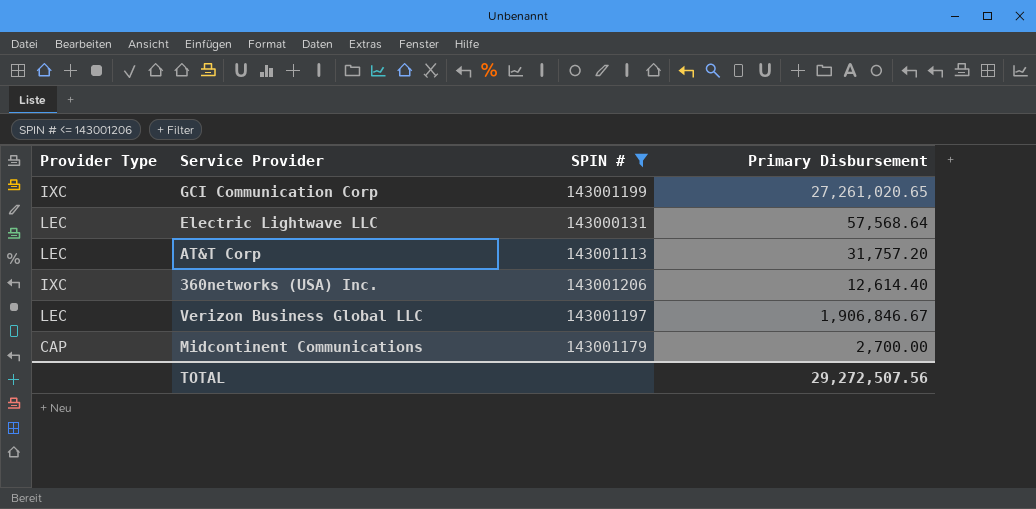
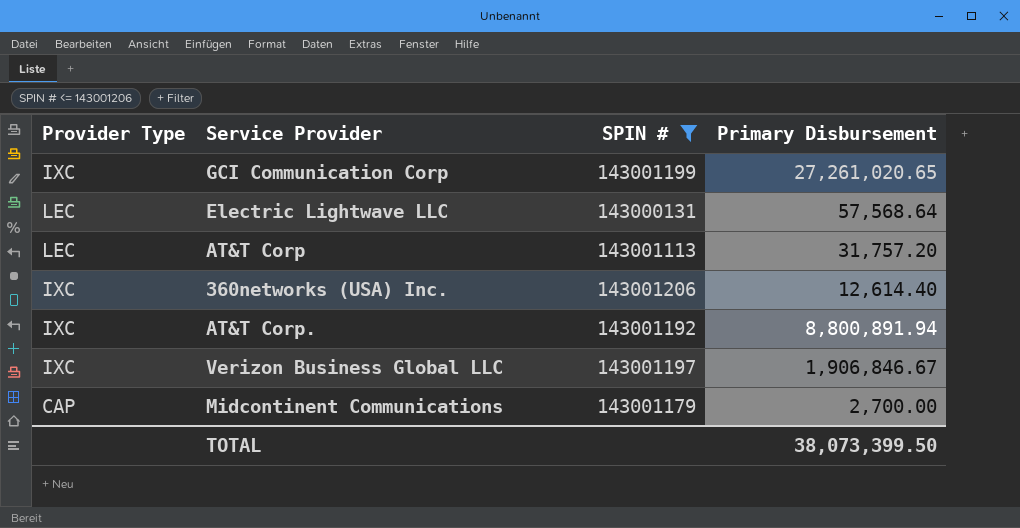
row AT&T Corp.: none -> IXC | 143001192 | 8,800,891.94
Verizon Business Global LLC | Provider Type: LEC -> IXC
TOTAL | Primary Disbursement: 29,272,507.56 -> 38,073,399.50

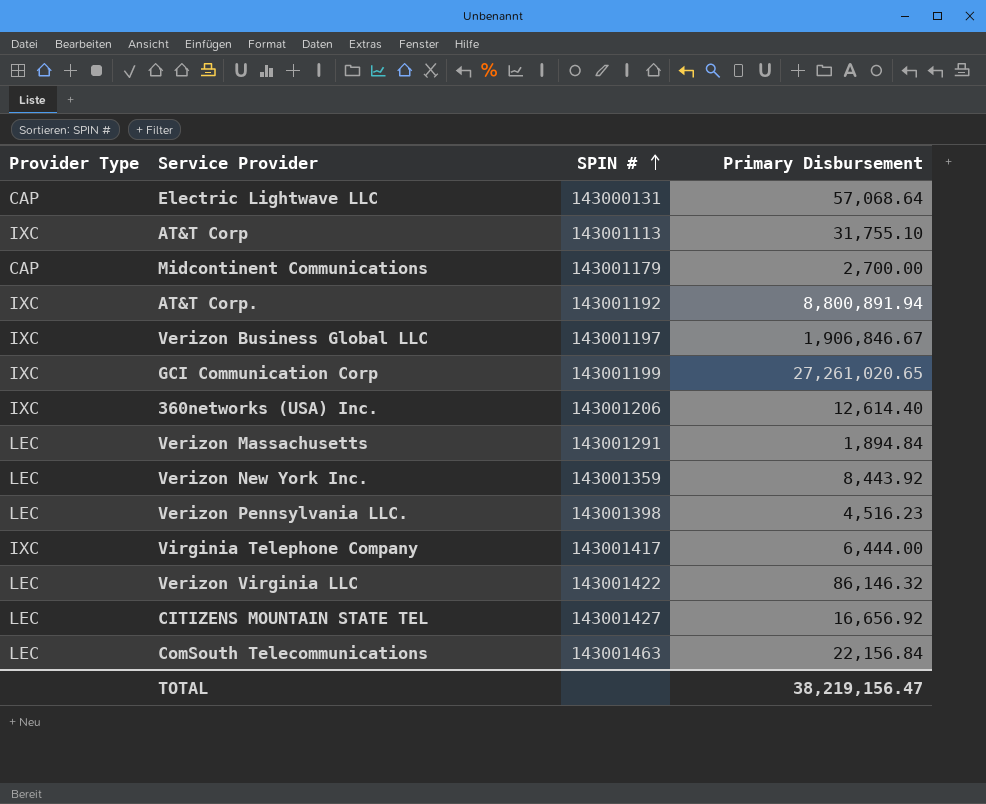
filter: SPIN # <= 143001206 -> none
row order: none -> SPIN # ascending
Electric Lightwave LLC | Provider Type: LEC -> CAP
Electric Lightwave LLC | Primary Disbursement: 57,568.64 -> 57,068.64
AT&T Corp | Provider Type: LEC -> IXC
AT&T Corp | Primary Disbursement: 31,757.20 -> 31,755.10
TOTAL | Primary Disbursement: 38,073,399.50 -> 38,219,156.47

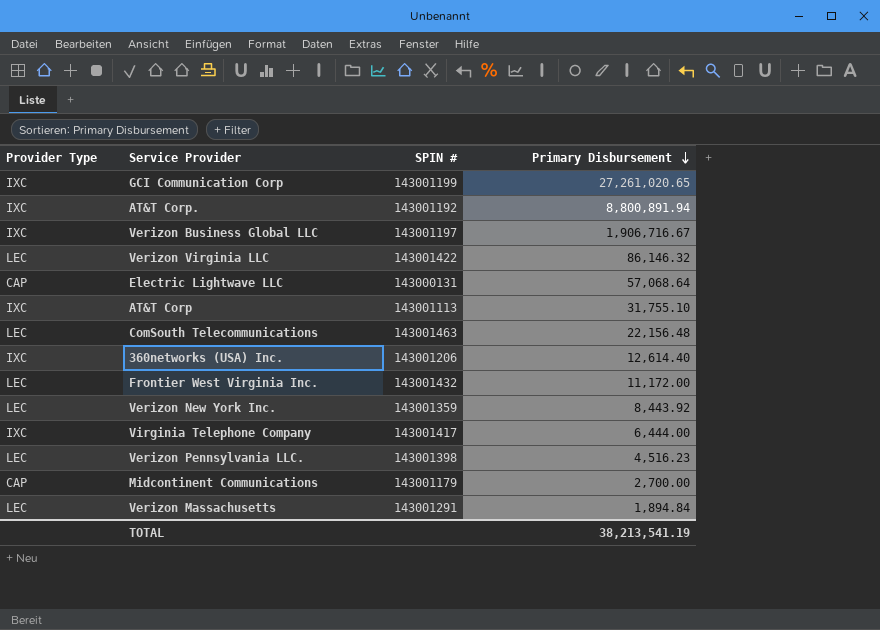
row order: SPIN # ascending -> Primary Disbursement descending
row CITIZENS MOUNTAIN STATE TEL: LEC | 143001427 | 16,656.92 -> none
Verizon Business Global LLC | Primary Disbursement: 1,906,846.67 -> 1,906,716.67
ComSouth Telecommunications | Primary Disbursement: 22,156.84 -> 22,156.48
row Frontier West Virginia Inc.: none -> LEC | 143001432 | 11,172.00
TOTAL | Primary Disbursement: 38,219,156.47 -> 38,213,541.19

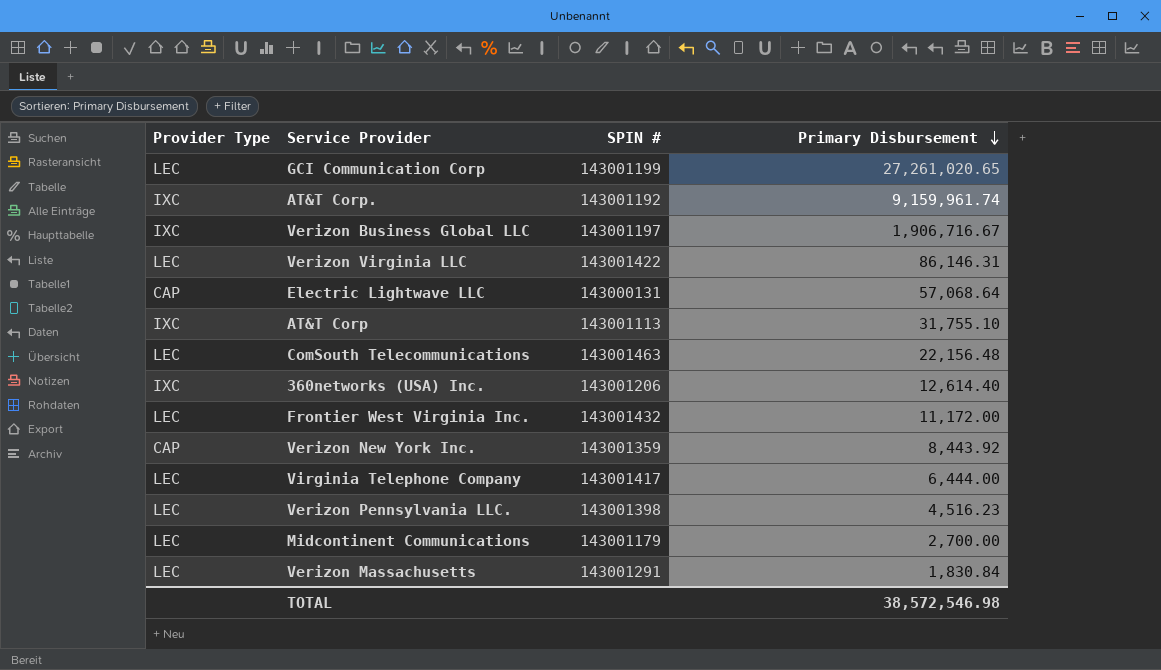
GCI Communication Corp | Provider Type: IXC -> LEC
AT&T Corp. | Primary Disbursement: 8,800,891.94 -> 9,159,961.74
Verizon Virginia LLC | Primary Disbursement: 86,146.32 -> 86,146.31
Verizon New York Inc. | Provider Type: LEC -> CAP
Virginia Telephone Company | Provider Type: IXC -> LEC
Midcontinent Communications | Provider Type: CAP -> LEC
Verizon Massachusetts | Primary Disbursement: 1,894.84 -> 1,830.84
TOTAL | Primary Disbursement: 38,213,541.19 -> 38,572,546.98

